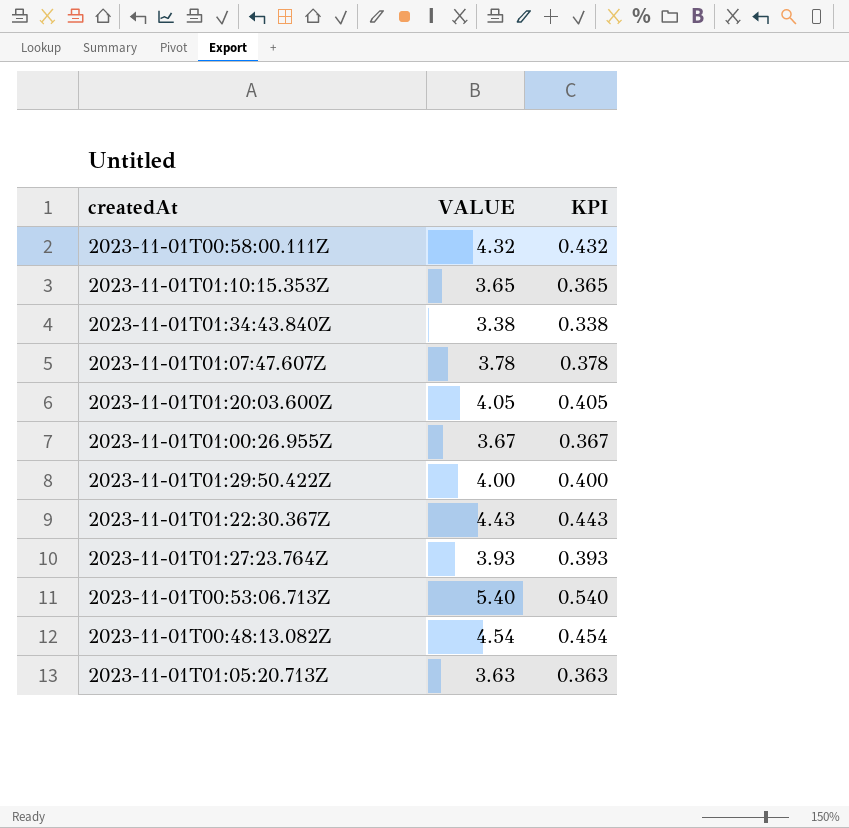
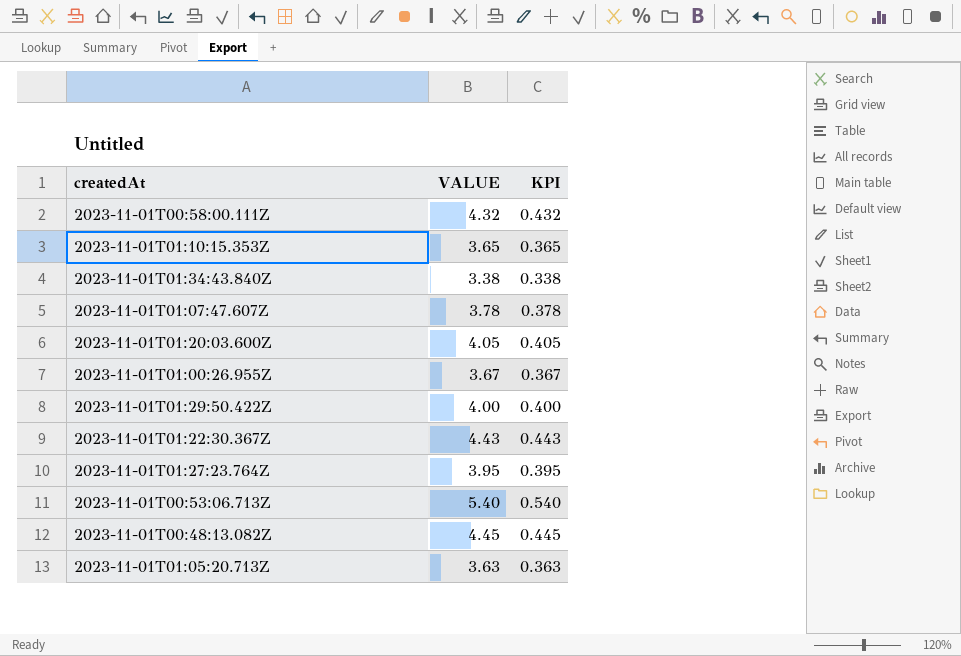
2023-11-01T01:27:23.764Z | VALUE: 3.93 -> 3.95
2023-11-01T01:27:23.764Z | KPI: 0.393 -> 0.395
2023-11-01T00:48:13.082Z | VALUE: 4.54 -> 4.45
2023-11-01T00:48:13.082Z | KPI: 0.454 -> 0.445

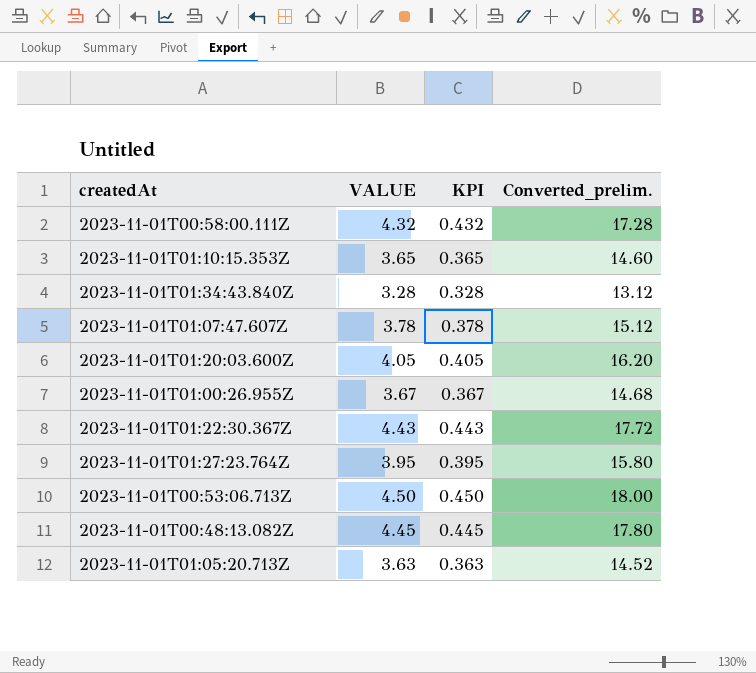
column Converted_prelim. | formula: none -> [VALUE] * 4
row 2023-11-01T01:29:50.422Z: 4.00 | 0.400 -> none
2023-11-01T01:34:43.840Z | VALUE: 3.38 -> 3.28
2023-11-01T01:34:43.840Z | KPI: 0.338 -> 0.328
2023-11-01T00:53:06.713Z | VALUE: 5.40 -> 4.50
2023-11-01T00:53:06.713Z | KPI: 0.540 -> 0.450

